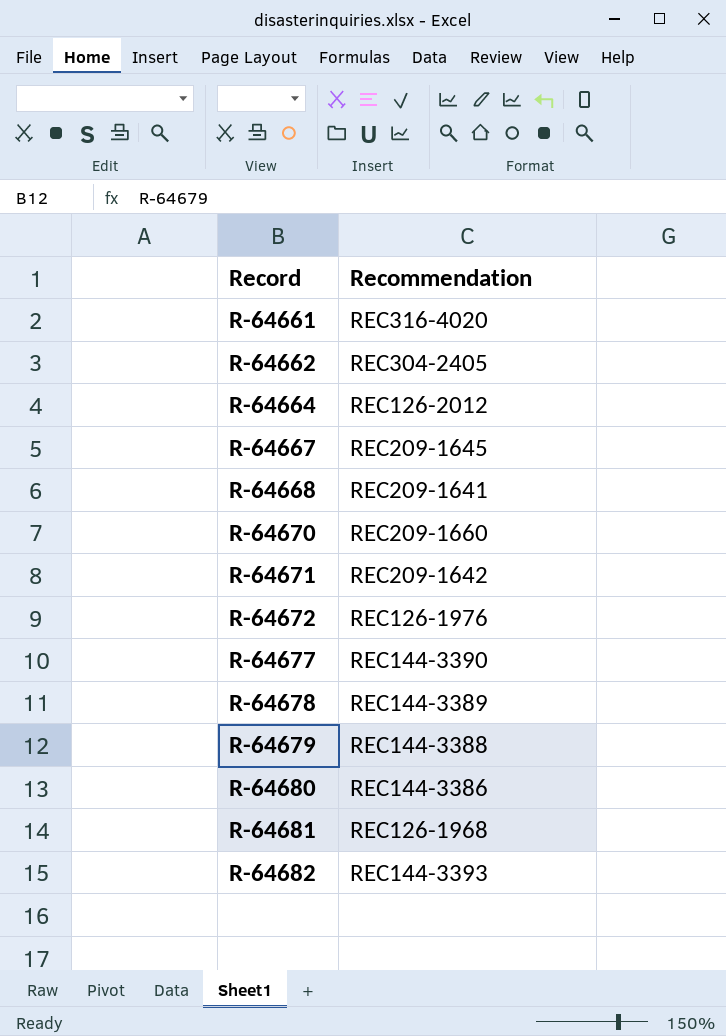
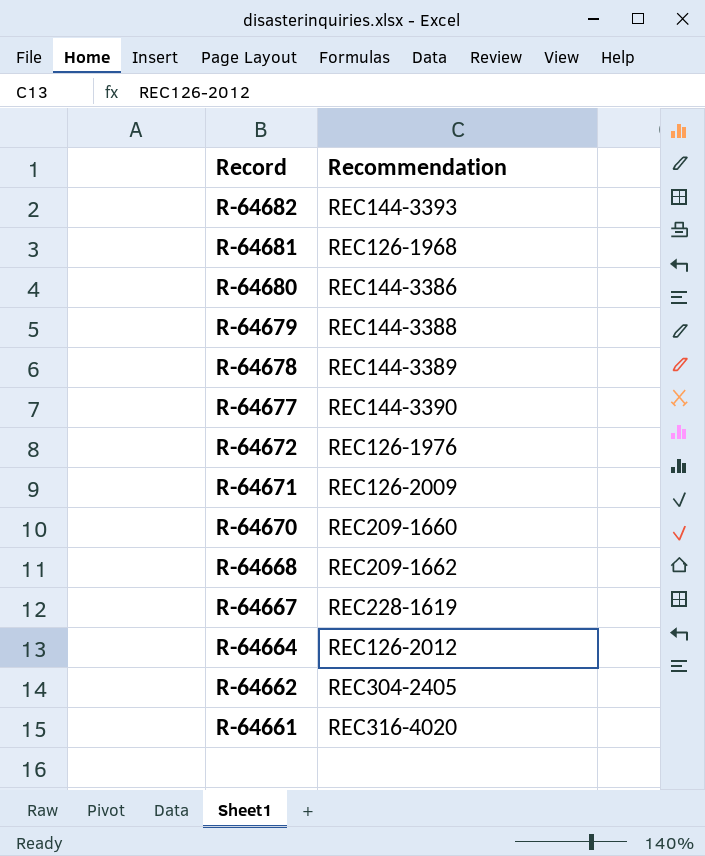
row order: Record ascending -> Record descending
R-64671 | Recommendation: REC209-1642 -> REC126-2009
R-64668 | Recommendation: REC209-1641 -> REC209-1662
R-64667 | Recommendation: REC209-1645 -> REC228-1619

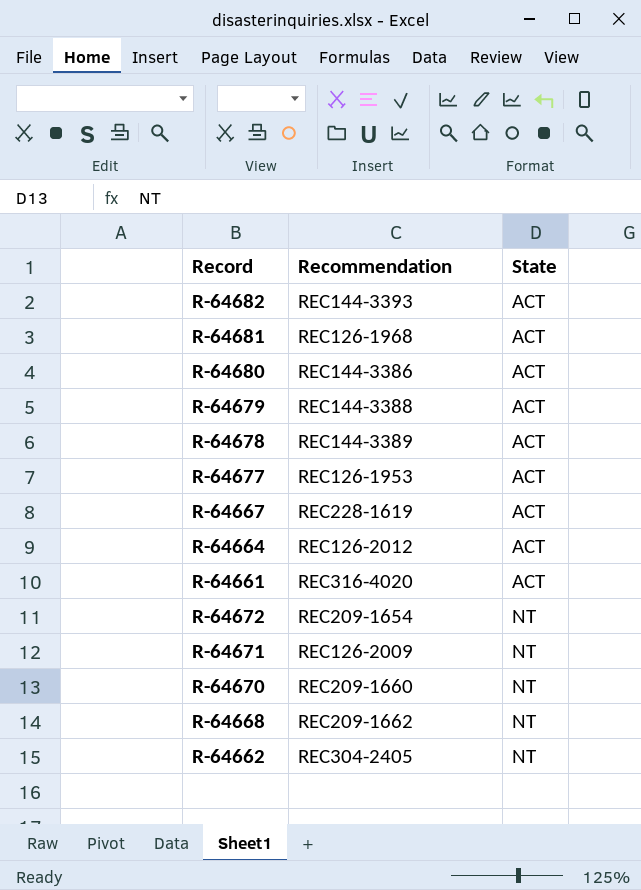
row order: Record descending -> State ascending
column State | position: none -> 3
R-64677 | Recommendation: REC144-3390 -> REC126-1953
R-64672 | Recommendation: REC126-1976 -> REC209-1654

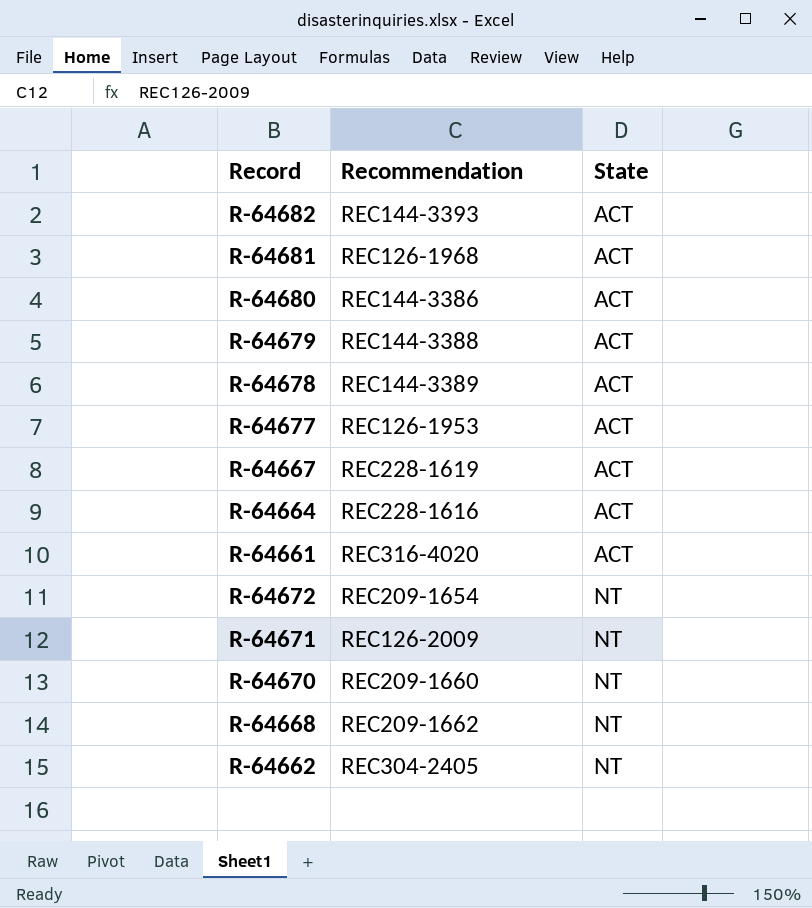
R-64664 | Recommendation: REC126-2012 -> REC228-1616

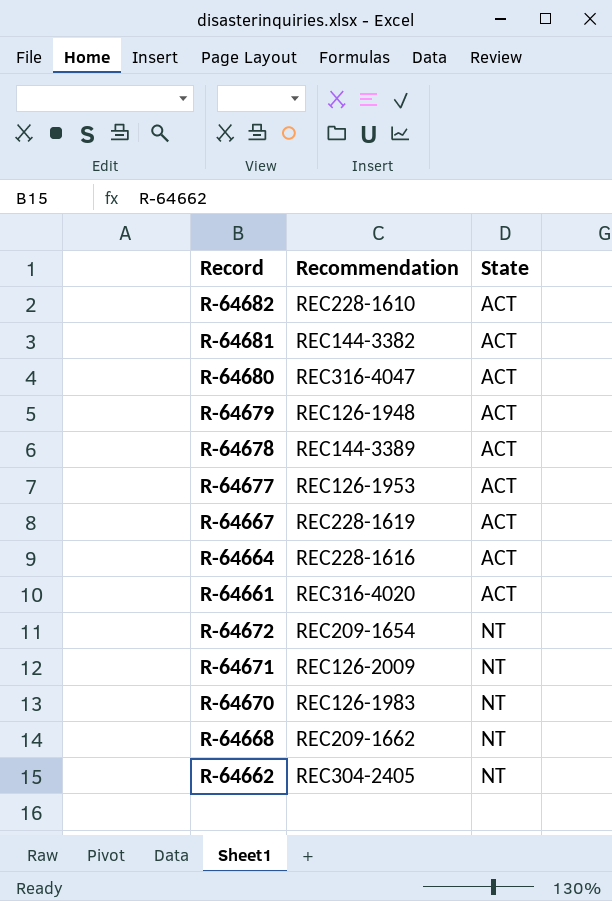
R-64682 | Recommendation: REC144-3393 -> REC228-1610
R-64681 | Recommendation: REC126-1968 -> REC144-3382
R-64680 | Recommendation: REC144-3386 -> REC316-4047
R-64679 | Recommendation: REC144-3388 -> REC126-1948
R-64670 | Recommendation: REC209-1660 -> REC126-1983

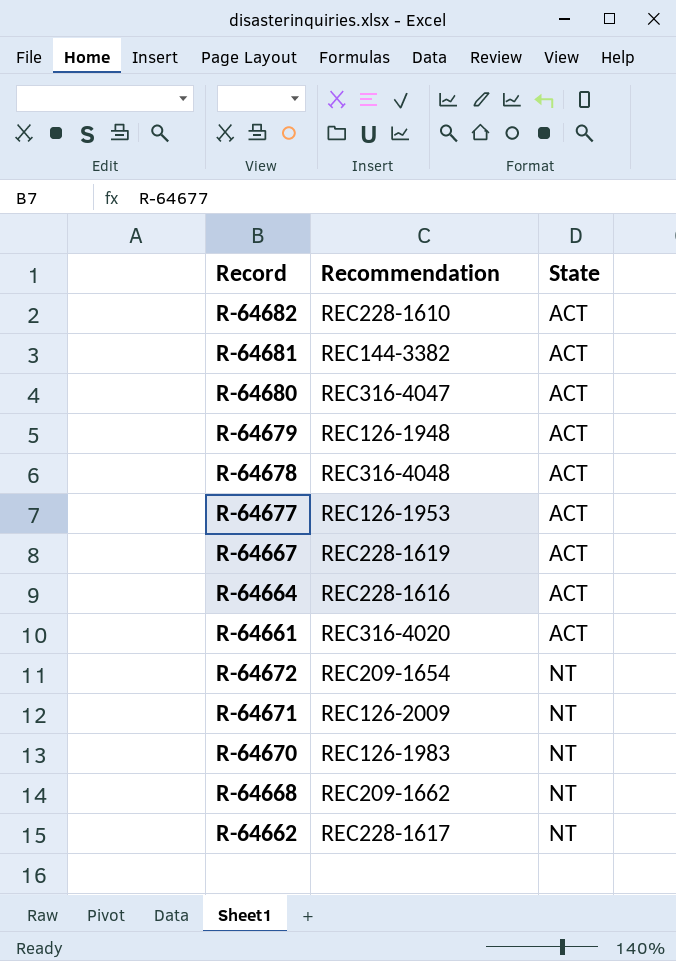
R-64678 | Recommendation: REC144-3389 -> REC316-4048
R-64662 | Recommendation: REC304-2405 -> REC228-1617

